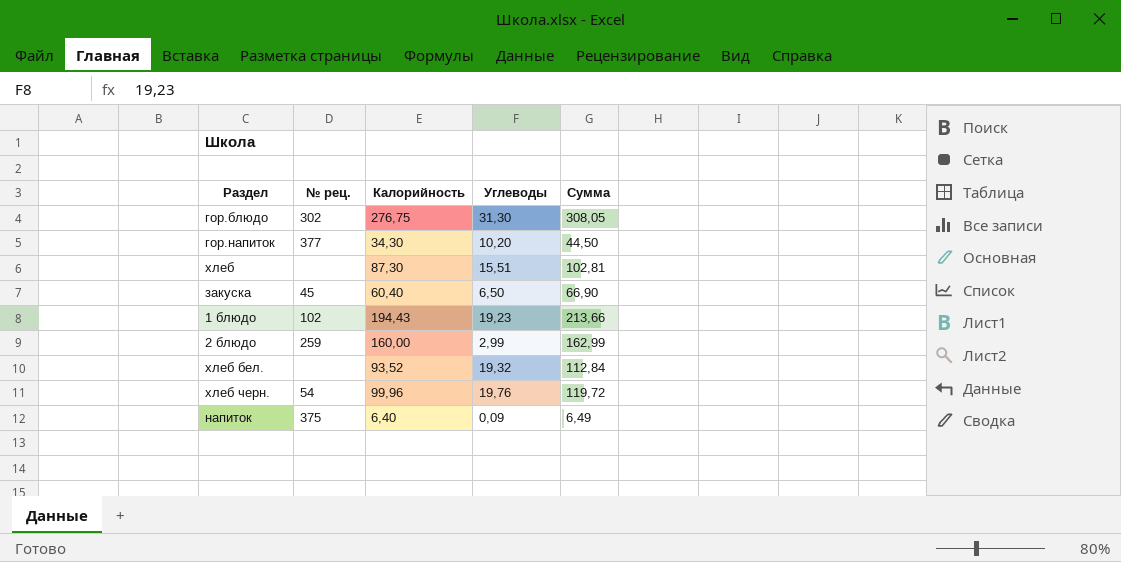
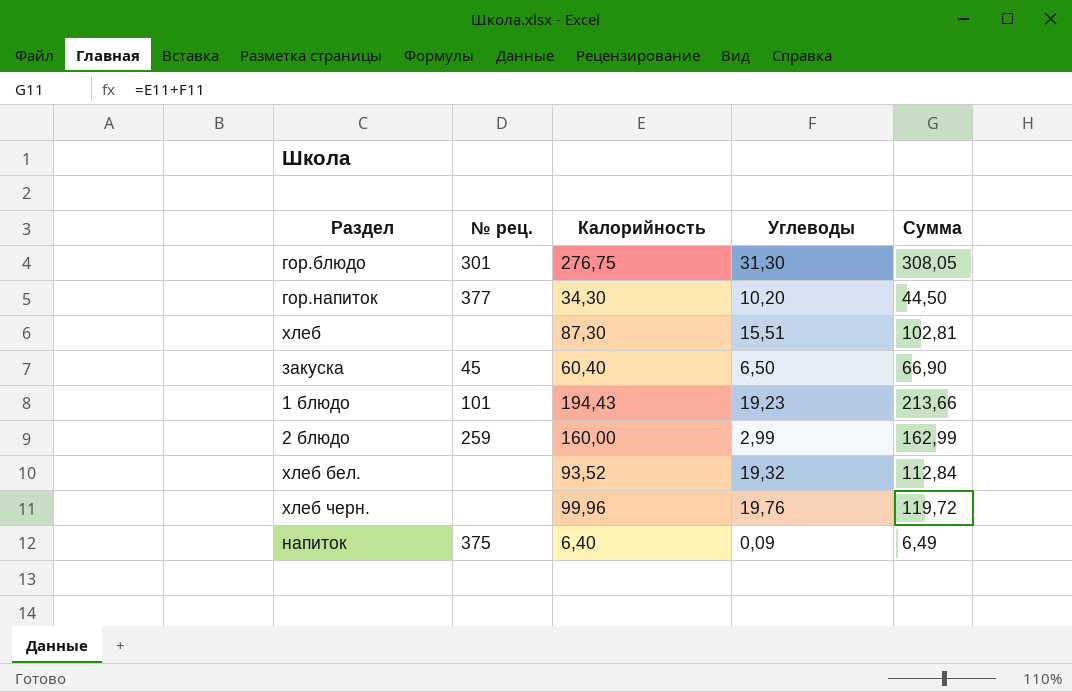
гор.блюдо | № рец.: 302 -> 301
1 блюдо | № рец.: 102 -> 101
хлеб черн. | № рец.: 54 -> none

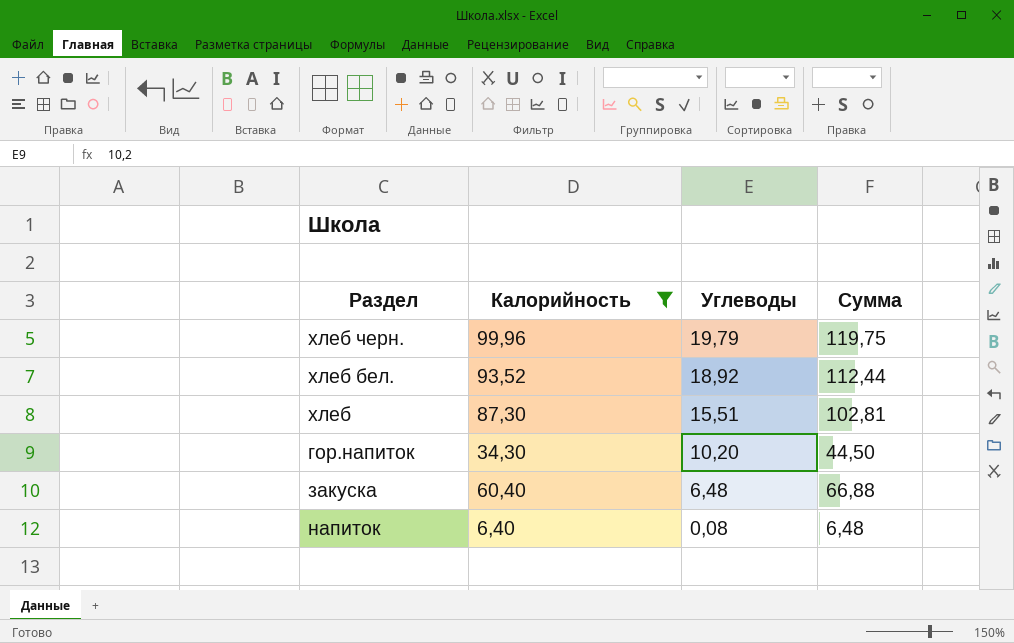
filter: none -> Калорийность <= 99,96
row order: none -> Углеводы descending
column № рец. | position: 2 -> none
хлеб черн. | Углеводы: 19,76 -> 19,79
хлеб черн. | Сумма: 119,72 -> 119,75
хлеб бел. | Углеводы: 19,32 -> 18,92
хлеб бел. | Сумма: 112,84 -> 112,44
закуска | Углеводы: 6,50 -> 6,48
закуска | Сумма: 66,90 -> 66,88
напиток | Углеводы: 0,09 -> 0,08
напиток | Сумма: 6,49 -> 6,48

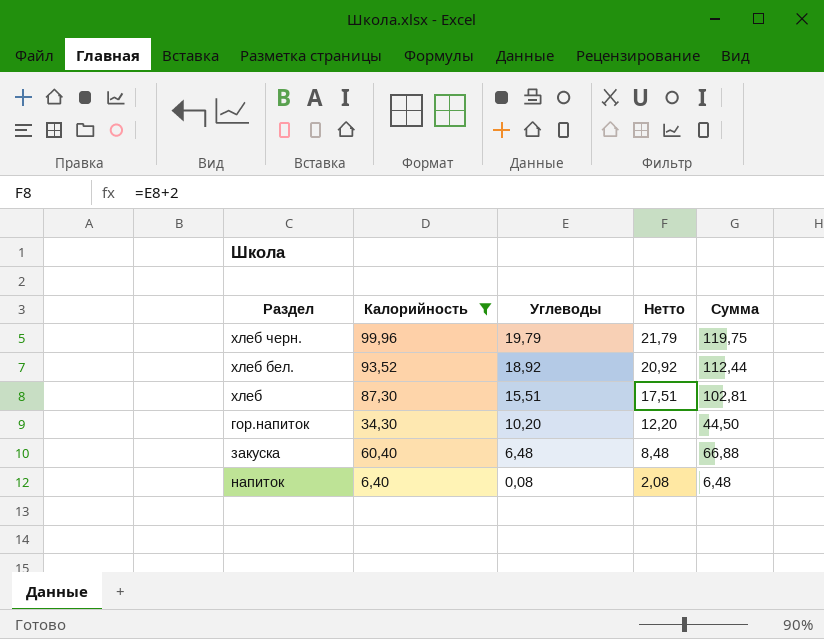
column Нетто | formula: none -> [Углеводы] + 2

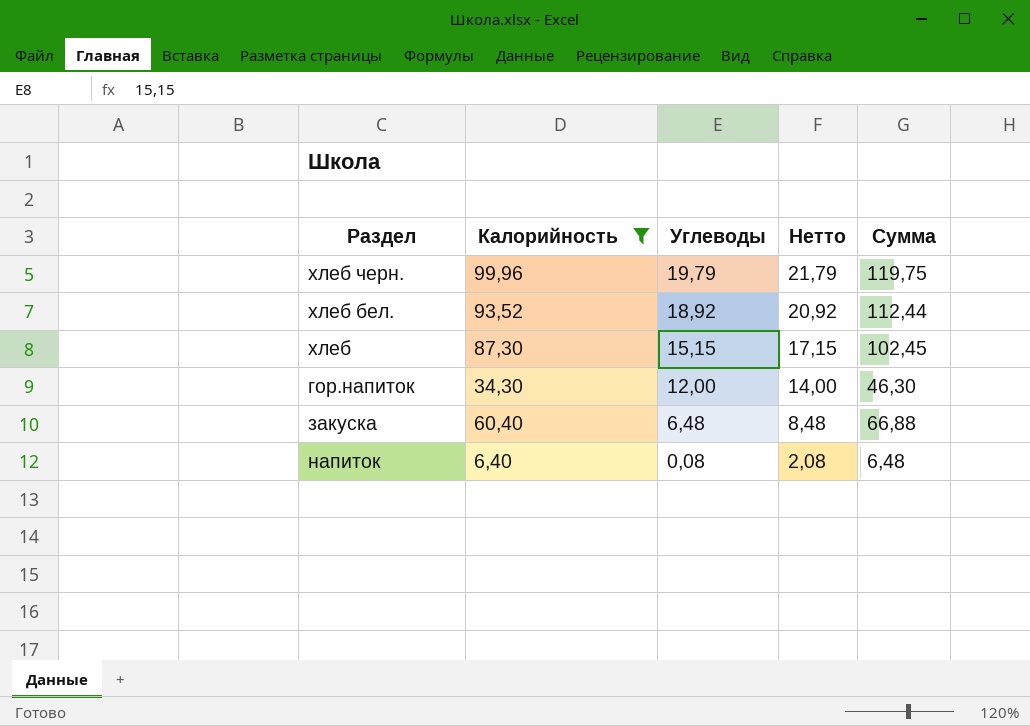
хлеб | Углеводы: 15,51 -> 15,15
хлеб | Нетто: 17,51 -> 17,15
хлеб | Сумма: 102,81 -> 102,45
гор.напиток | Углеводы: 10,20 -> 12,00
гор.напиток | Нетто: 12,20 -> 14,00
гор.напиток | Сумма: 44,50 -> 46,30

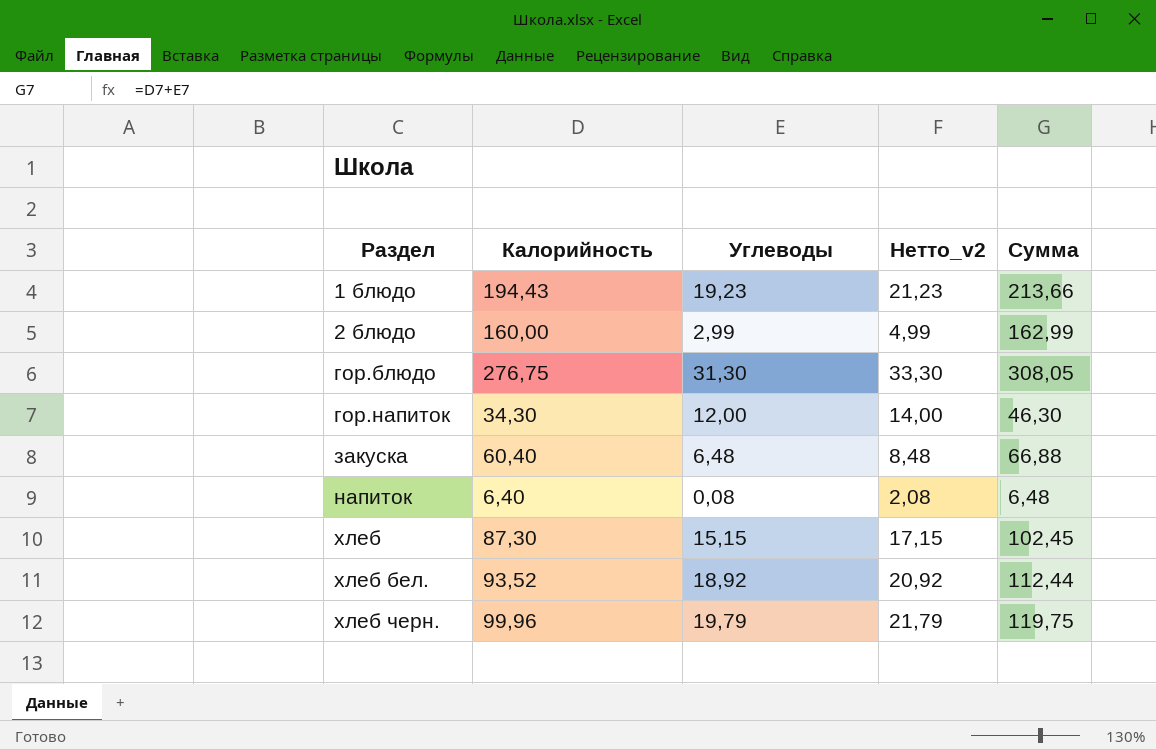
filter: Калорийность <= 99,96 -> none
row order: Углеводы descending -> Раздел ascending
column name: Нетто -> Нетто_v2

